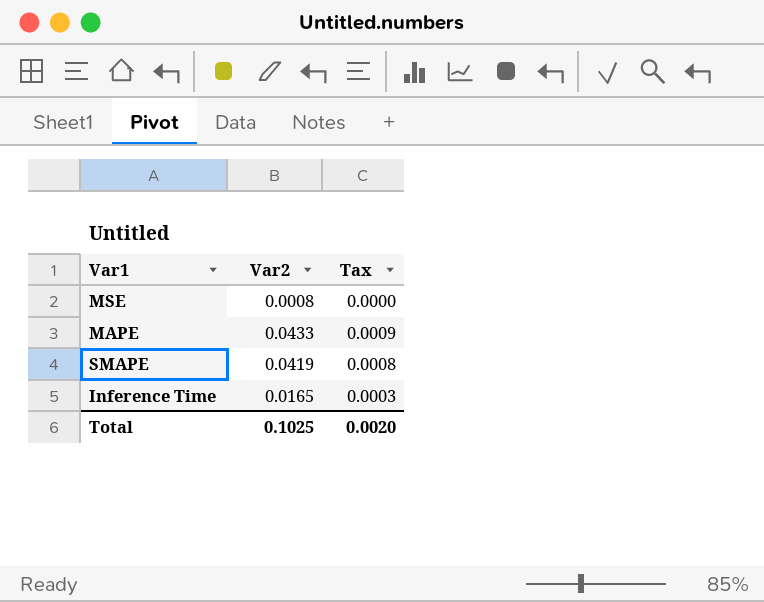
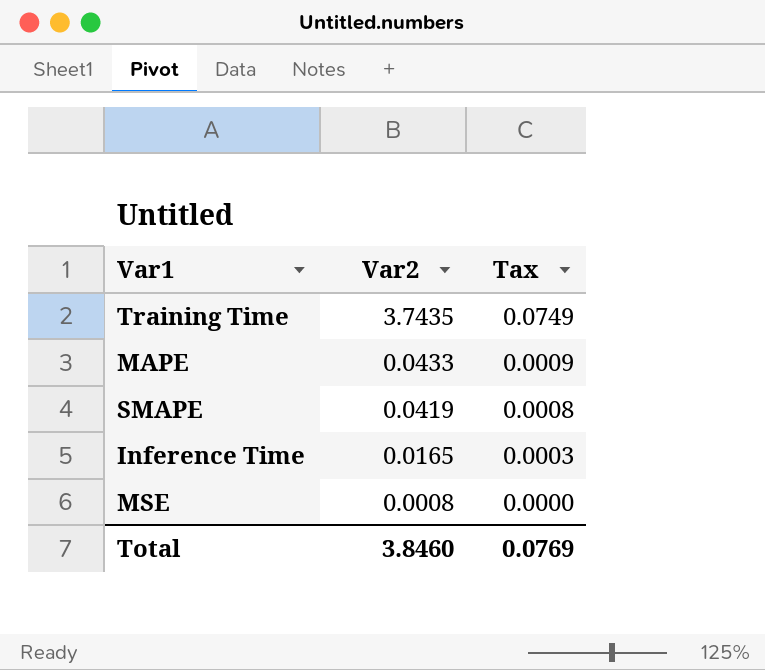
row order: none -> Var2 descending
row Training Time: none -> 3.7435 | 0.0749
Total | Var2: 0.1025 -> 3.8460
Total | Tax: 0.0020 -> 0.0769

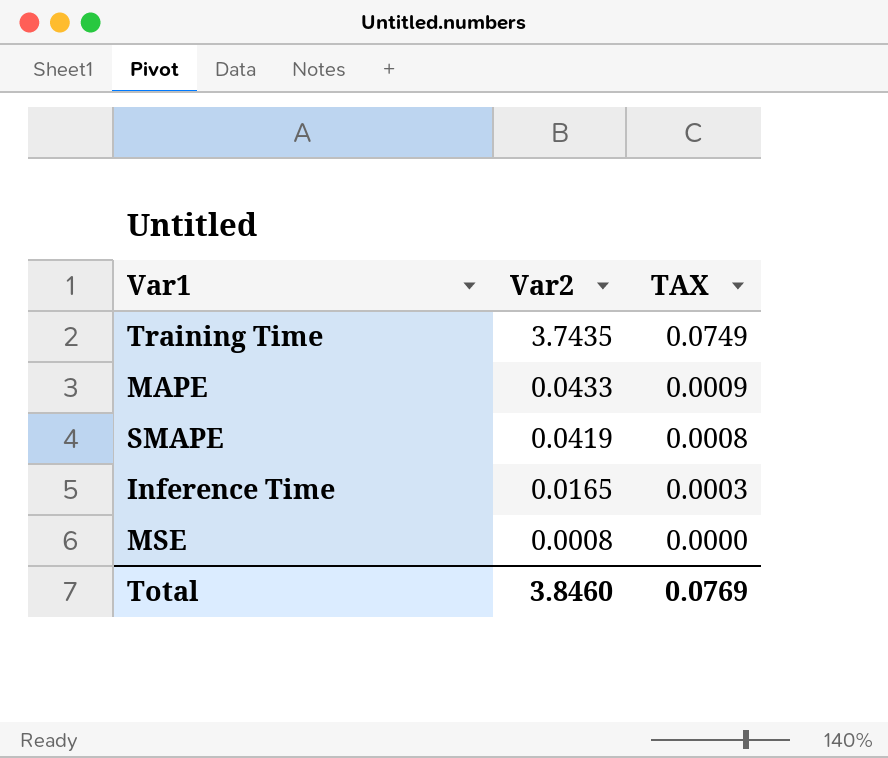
column name: Tax -> TAX

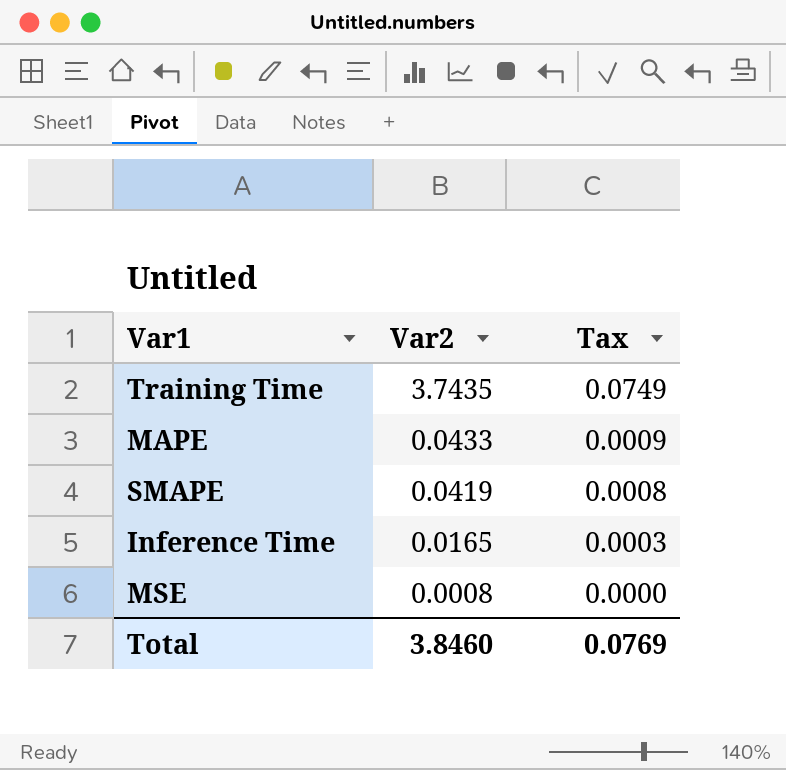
column name: TAX -> Tax

